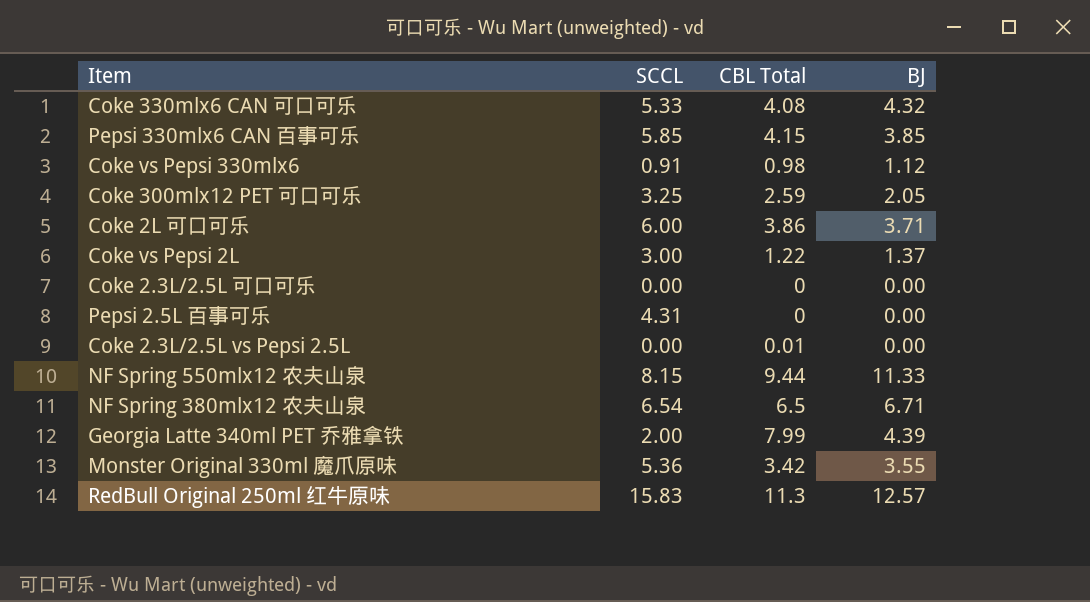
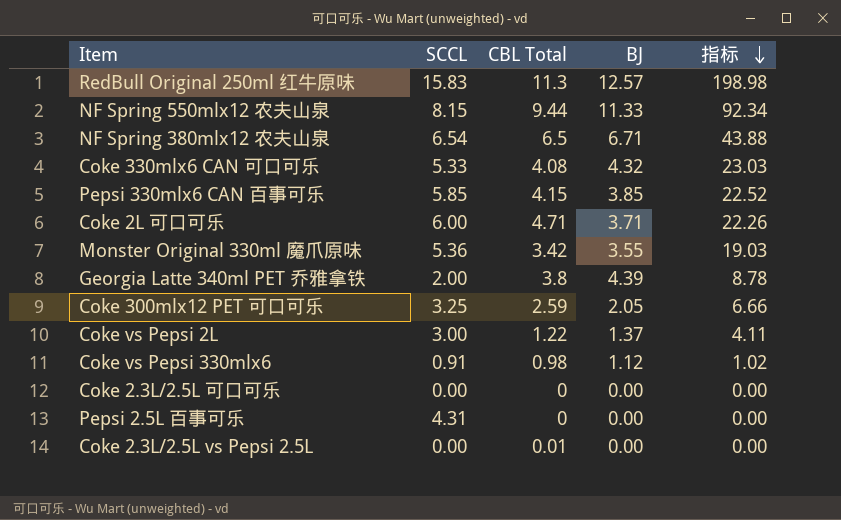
row order: none -> 指标 descending
column 指标 | formula: none -> [SCCL] * [BJ]
Coke 2L 可口可乐 | CBL Total: 3.86 -> 4.71
Georgia Latte 340ml PET 乔雅拿铁 | CBL Total: 7.99 -> 3.8

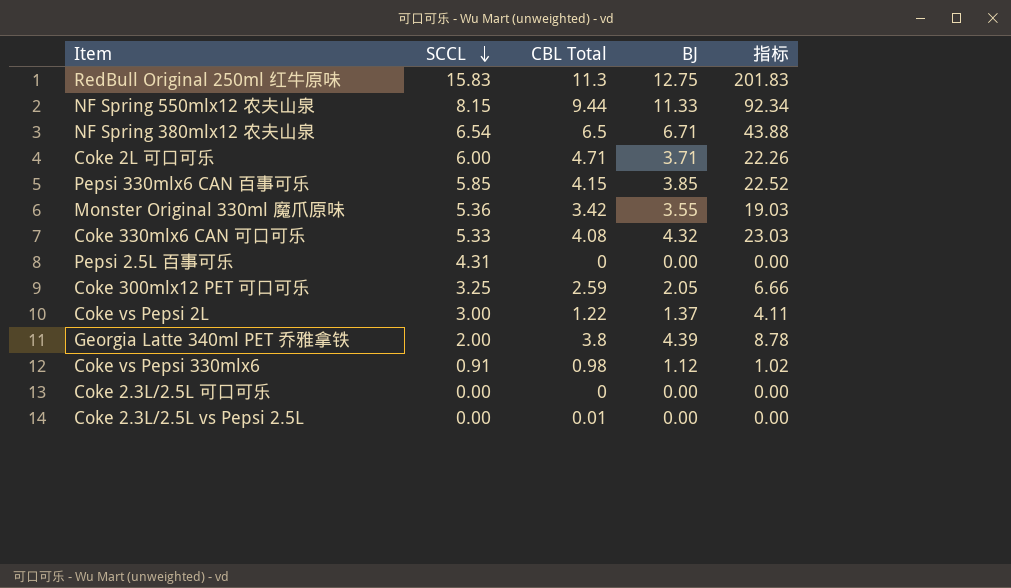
row order: 指标 descending -> SCCL descending
RedBull Original 250ml 红牛原味 | BJ: 12.57 -> 12.75
RedBull Original 250ml 红牛原味 | 指标: 198.98 -> 201.83

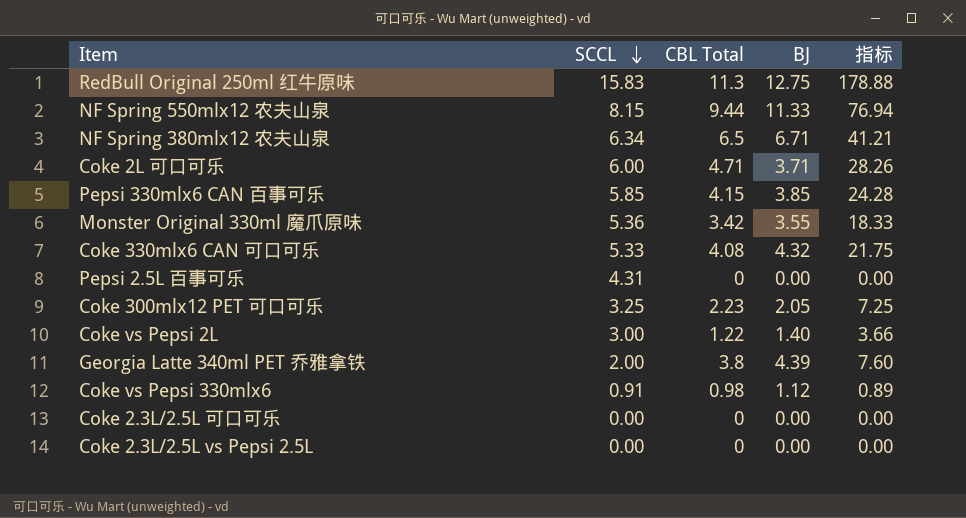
column 指标 | formula: [SCCL] * [BJ] -> [SCCL] * [CBL Total]
NF Spring 380mlx12 农夫山泉 | SCCL: 6.54 -> 6.34
Coke 300mlx12 PET 可口可乐 | CBL Total: 2.59 -> 2.23
Coke vs Pepsi 2L | BJ: 1.37 -> 1.40
Coke 2.3L/2.5L vs Pepsi 2.5L | CBL Total: 0.01 -> 0

